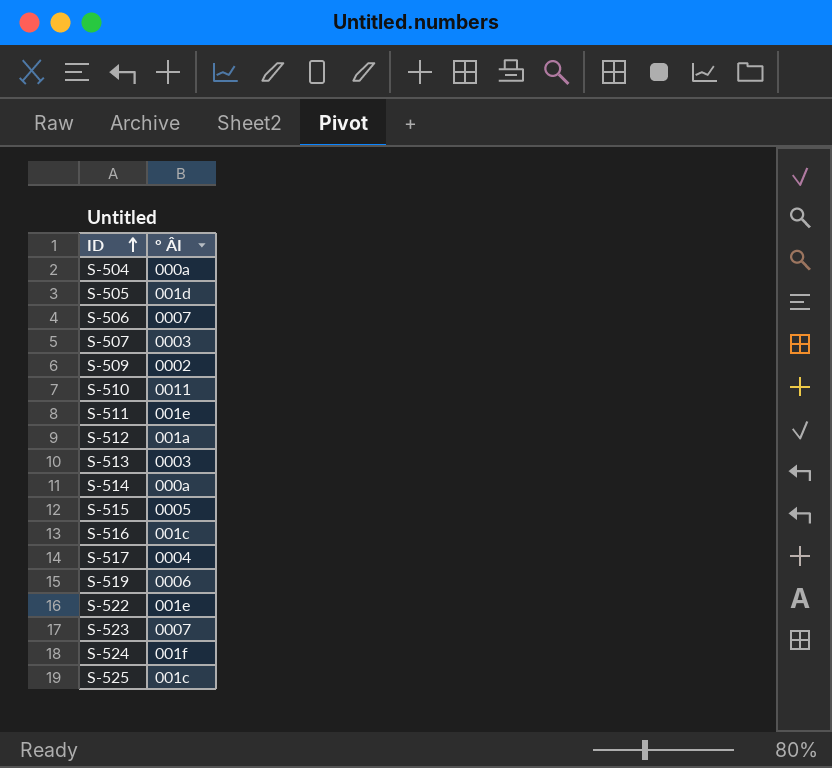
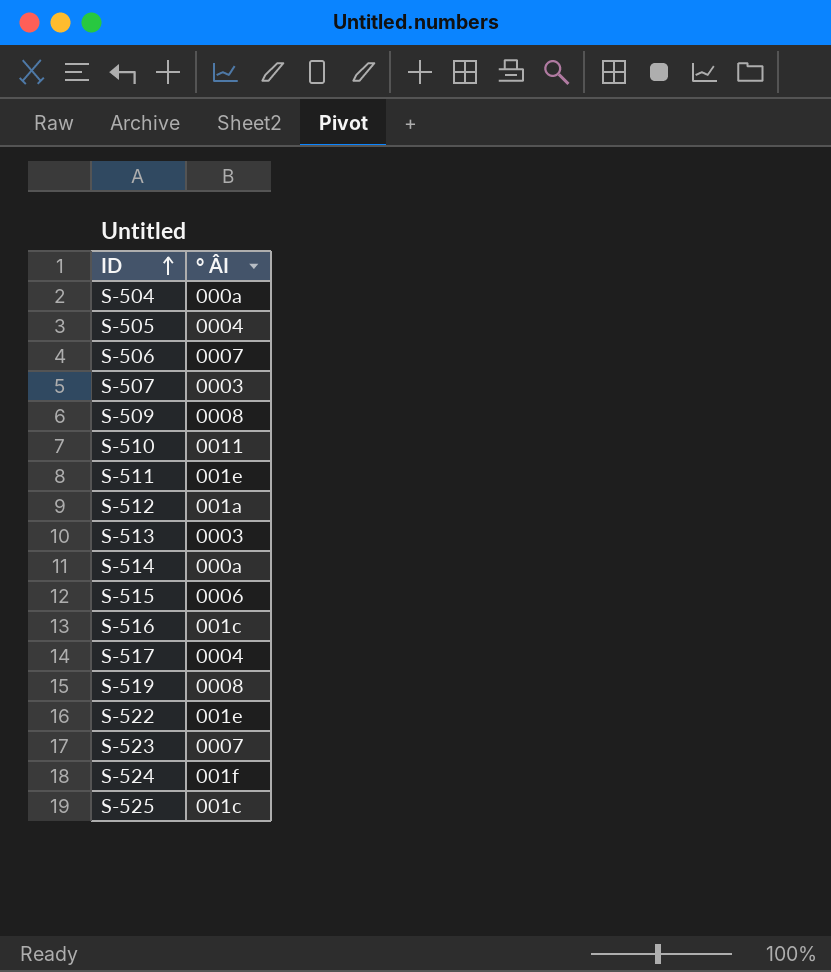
S-505 | ° ÂI: 001d -> 0004
S-509 | ° ÂI: 0002 -> 0008
S-515 | ° ÂI: 0005 -> 0006
S-519 | ° ÂI: 0006 -> 0008

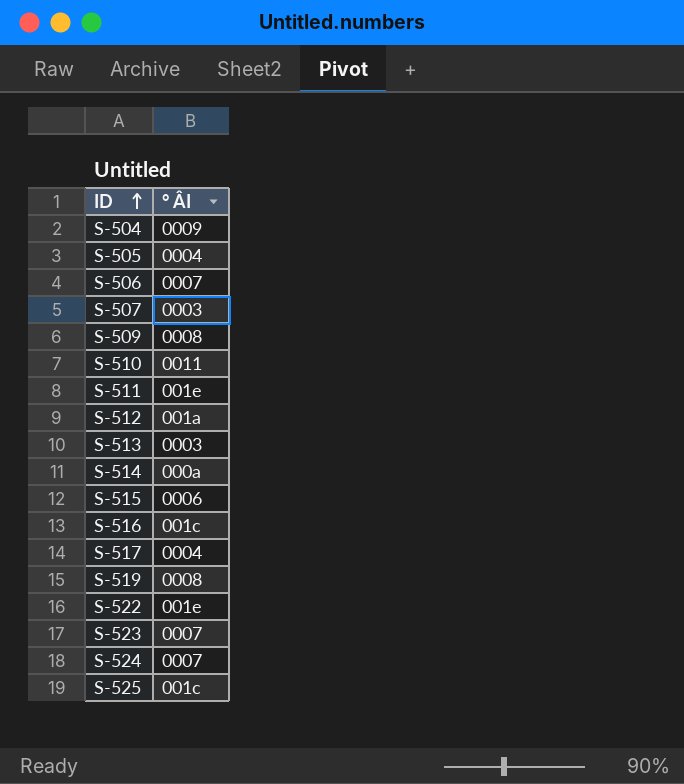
S-504 | ° ÂI: 000a -> 0009
S-524 | ° ÂI: 001f -> 0007

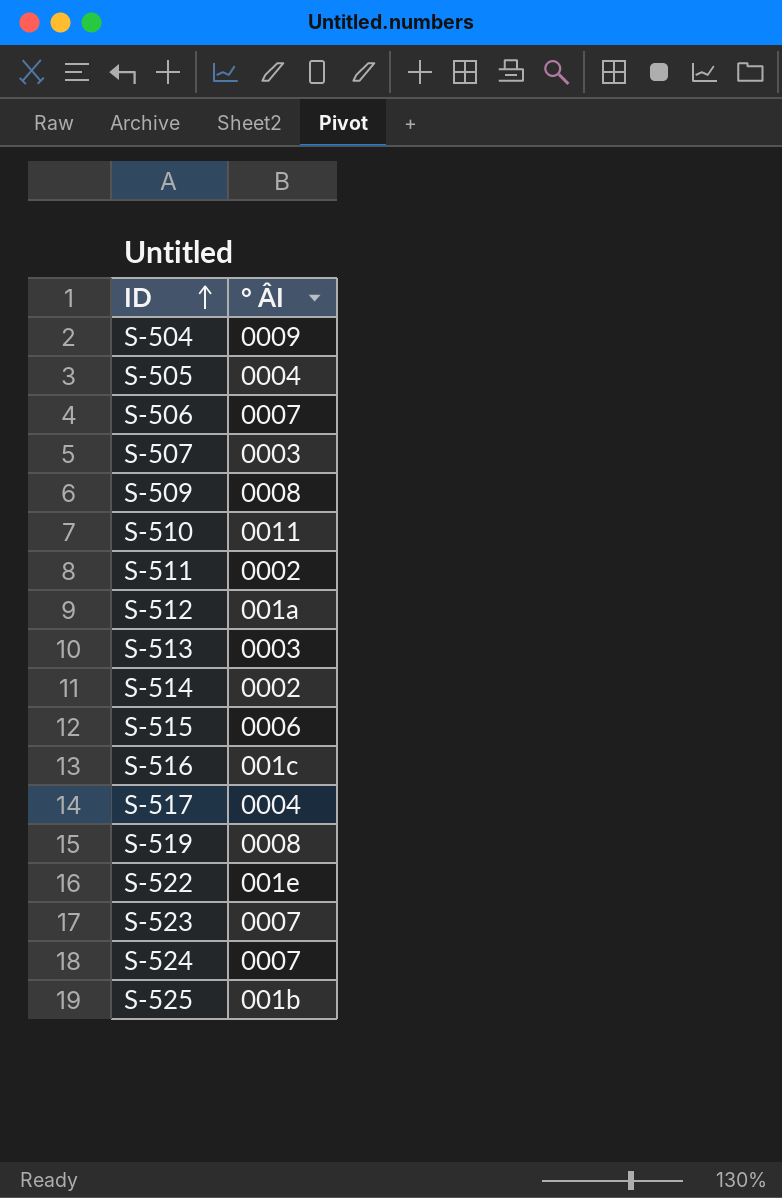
S-511 | ° ÂI: 001e -> 0002
S-514 | ° ÂI: 000a -> 0002
S-525 | ° ÂI: 001c -> 001b

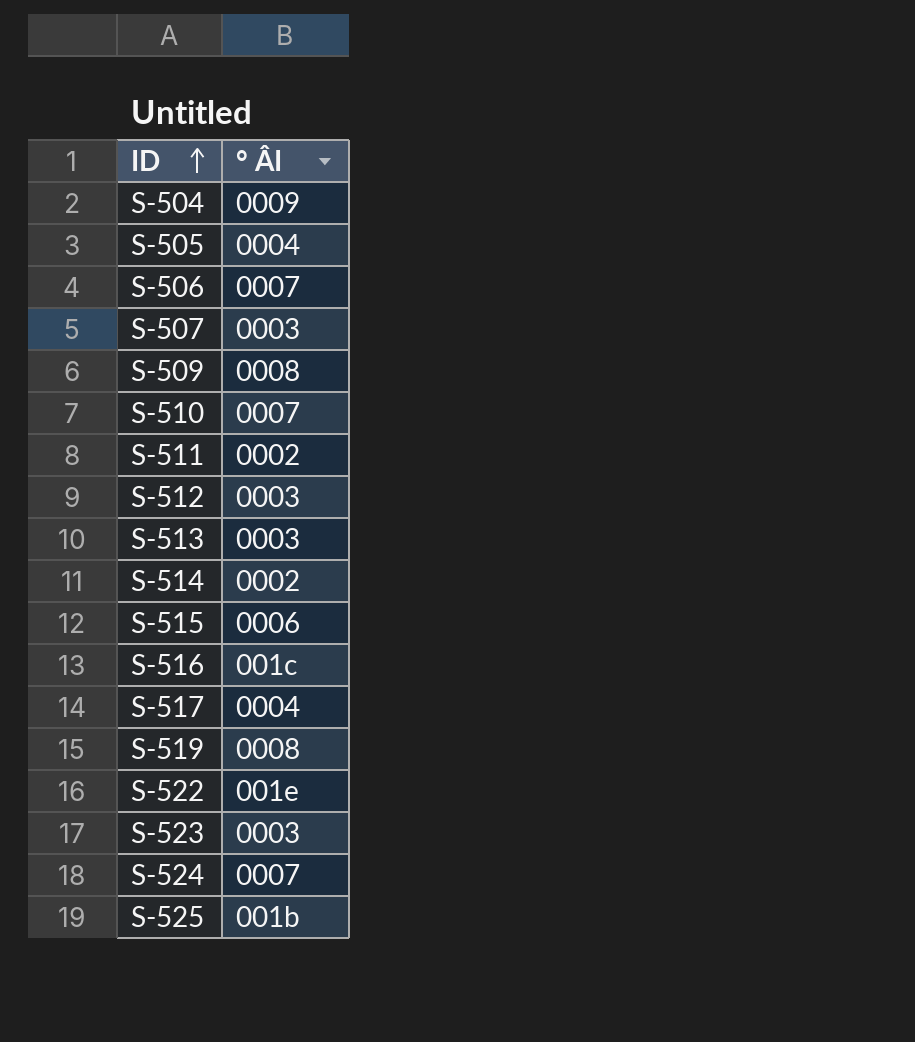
S-510 | ° ÂI: 0011 -> 0007
S-512 | ° ÂI: 001a -> 0003
S-523 | ° ÂI: 0007 -> 0003

